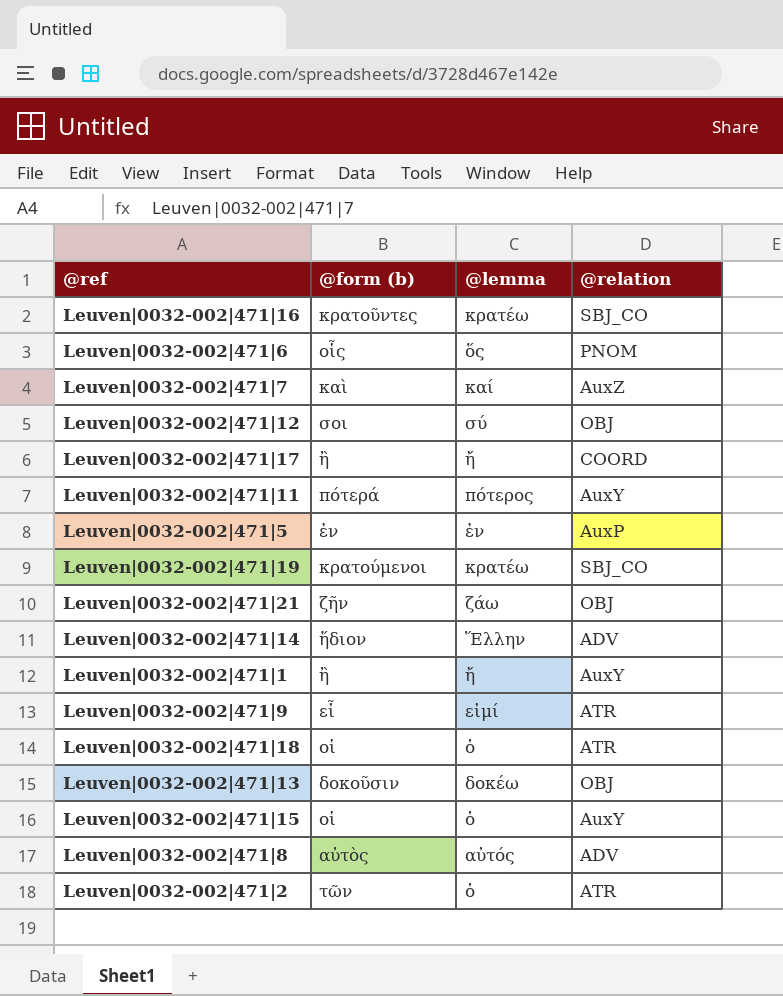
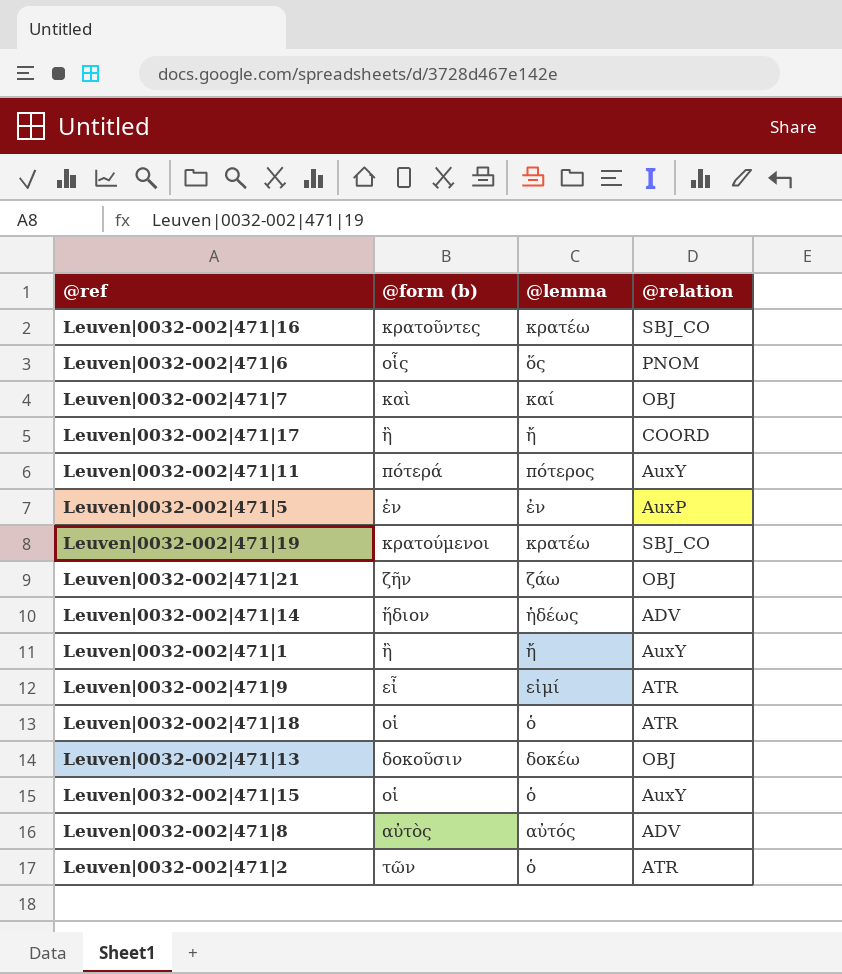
row Leuven|0032-002|471|12: σοι | σύ | OBJ -> none
Leuven|0032-002|471|7 | @relation: AuxZ -> OBJ
Leuven|0032-002|471|14 | @lemma: Ἕλλην -> ἡδέως

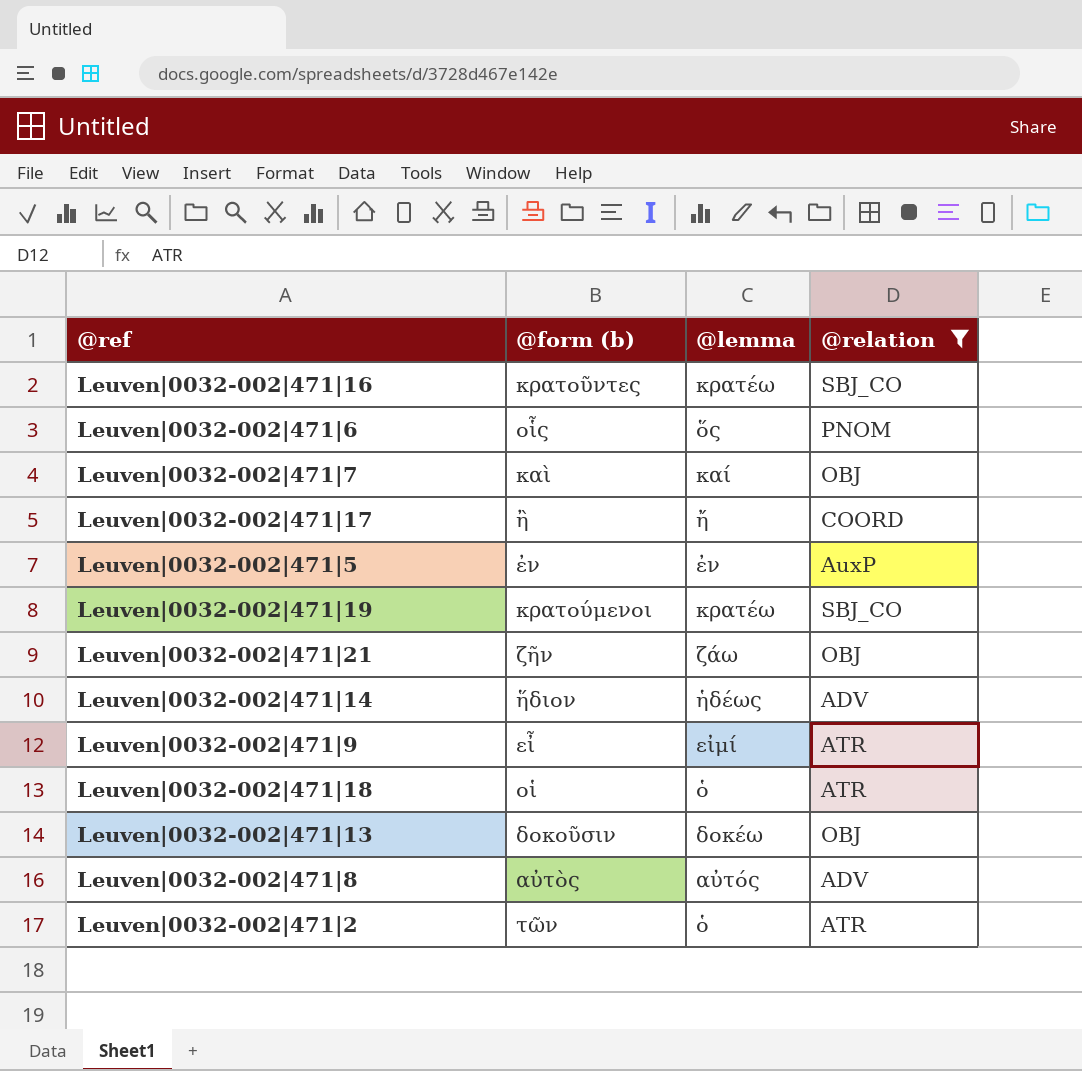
filter: none -> @relation != AuxY

